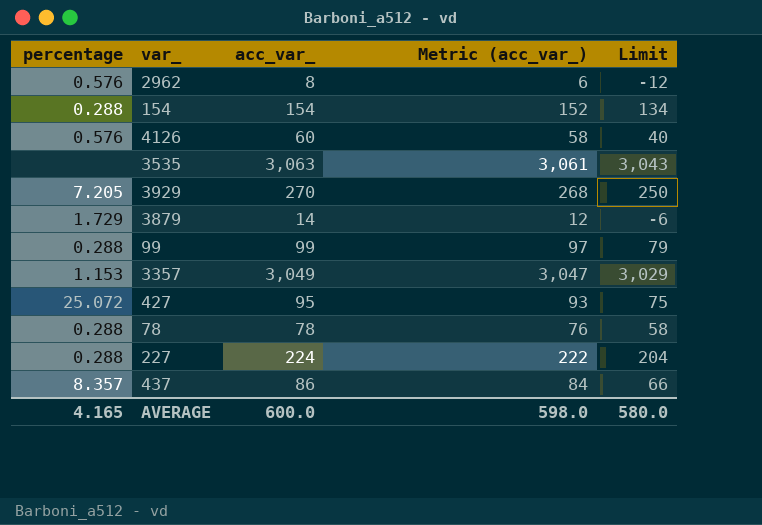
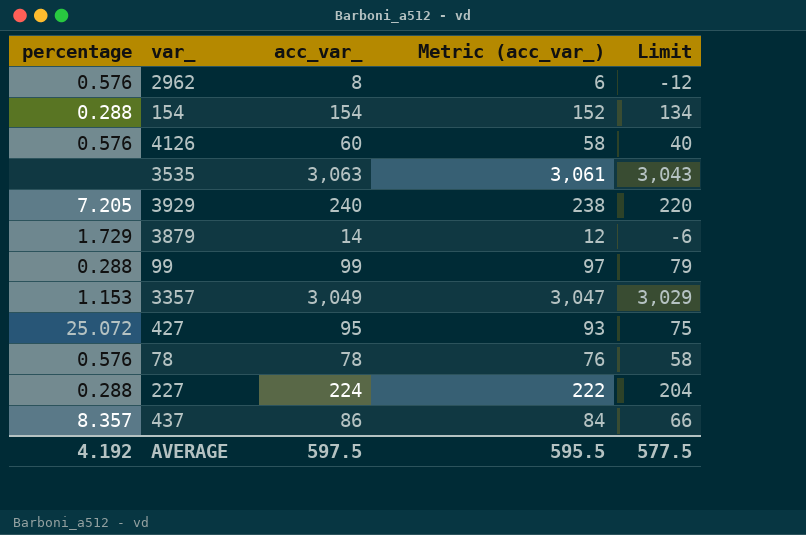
3929 | acc_var_: 270 -> 240
3929 | Metric (acc_var_): 268 -> 238
3929 | Limit: 250 -> 220
78 | percentage: 0.288 -> 0.576
AVERAGE | percentage: 4.165 -> 4.192
AVERAGE | acc_var_: 600.0 -> 597.5
AVERAGE | Metric (acc_var_): 598.0 -> 595.5
AVERAGE | Limit: 580.0 -> 577.5

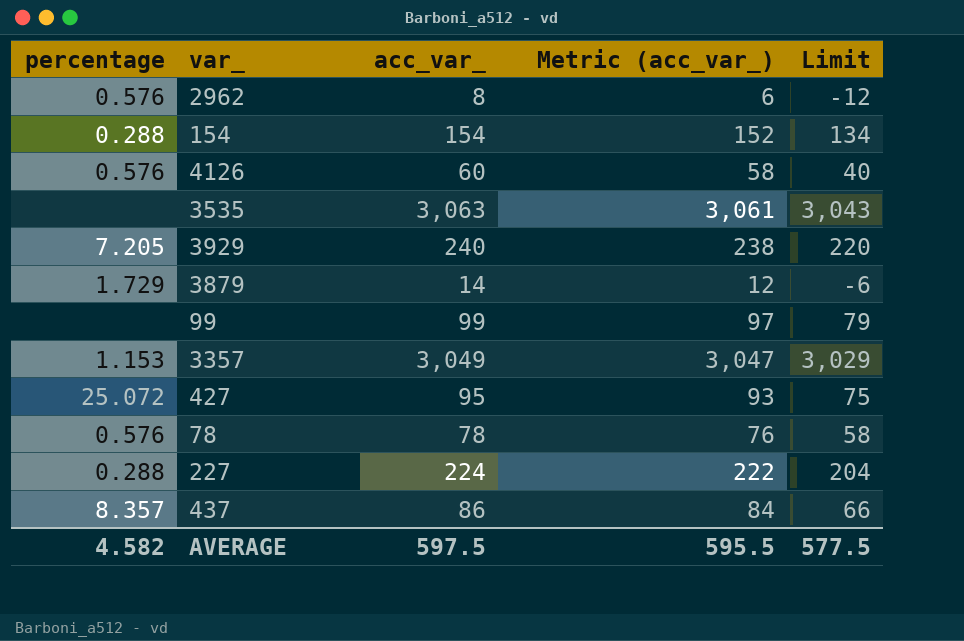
99 | percentage: 0.288 -> none
AVERAGE | percentage: 4.192 -> 4.582

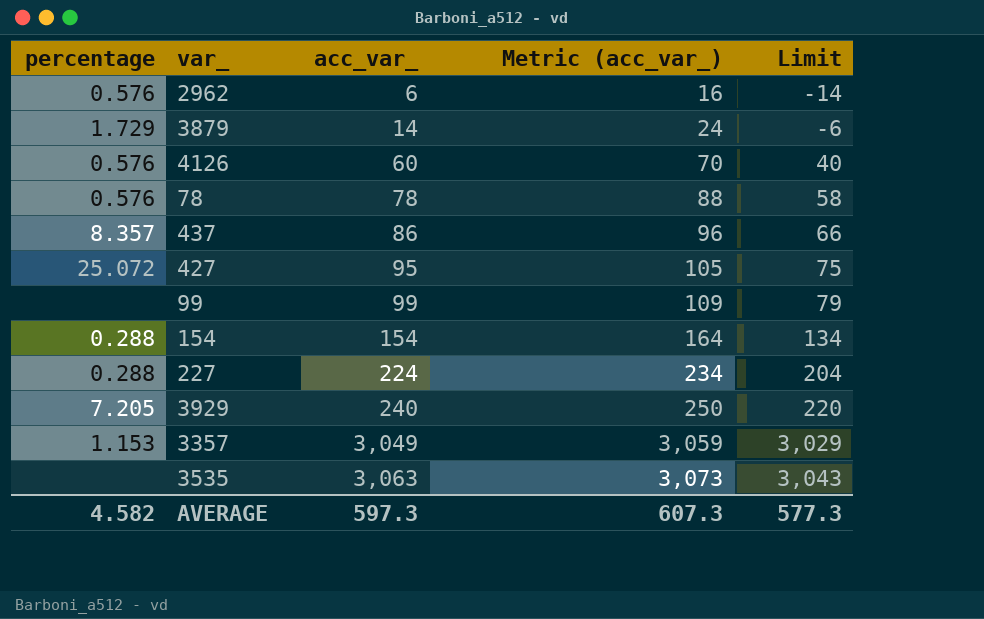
row order: none -> acc_var_ ascending
column Metric (acc_var_) | formula: [acc_var_] - 2 -> [acc_var_] + 10
2962 | acc_var_: 8 -> 6
2962 | Limit: -12 -> -14
AVERAGE | acc_var_: 597.5 -> 597.3
AVERAGE | Metric (acc_var_): 595.5 -> 607.3
AVERAGE | Limit: 577.5 -> 577.3

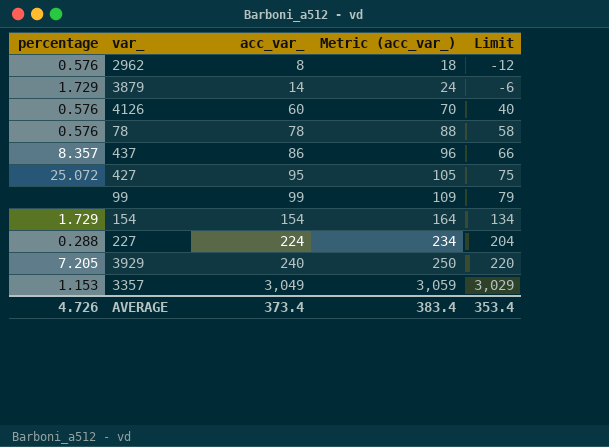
row 3535: none | 3,063 | 3,073 | 3,043 -> none
2962 | acc_var_: 6 -> 8
2962 | Metric (acc_var_): 16 -> 18
2962 | Limit: -14 -> -12
154 | percentage: 0.288 -> 1.729
AVERAGE | percentage: 4.582 -> 4.726
AVERAGE | acc_var_: 597.3 -> 373.4
AVERAGE | Metric (acc_var_): 607.3 -> 383.4
AVERAGE | Limit: 577.3 -> 353.4

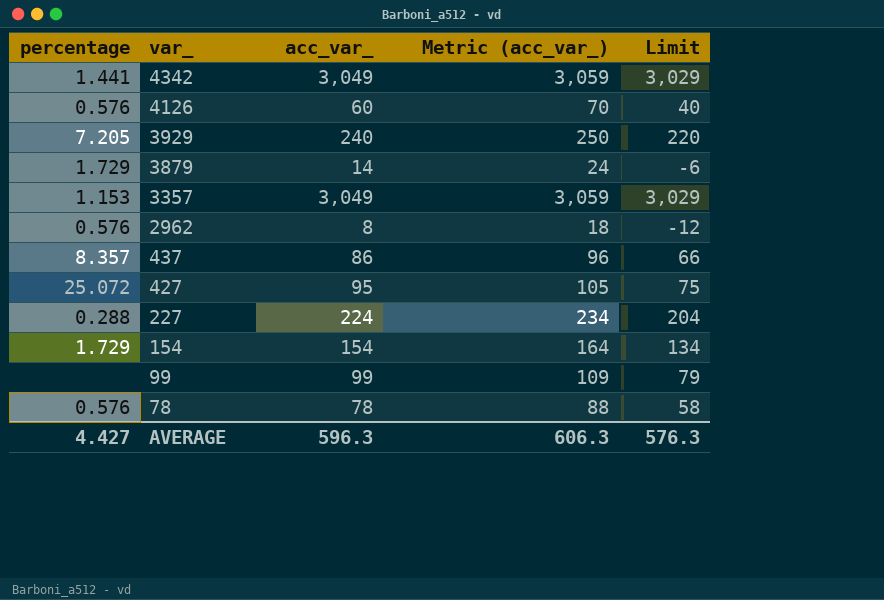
row order: acc_var_ ascending -> var_ descending
row 4342: none -> 1.441 | 3,049 | 3,059 | 3,029
AVERAGE | percentage: 4.726 -> 4.427
AVERAGE | acc_var_: 373.4 -> 596.3
AVERAGE | Metric (acc_var_): 383.4 -> 606.3
AVERAGE | Limit: 353.4 -> 576.3

